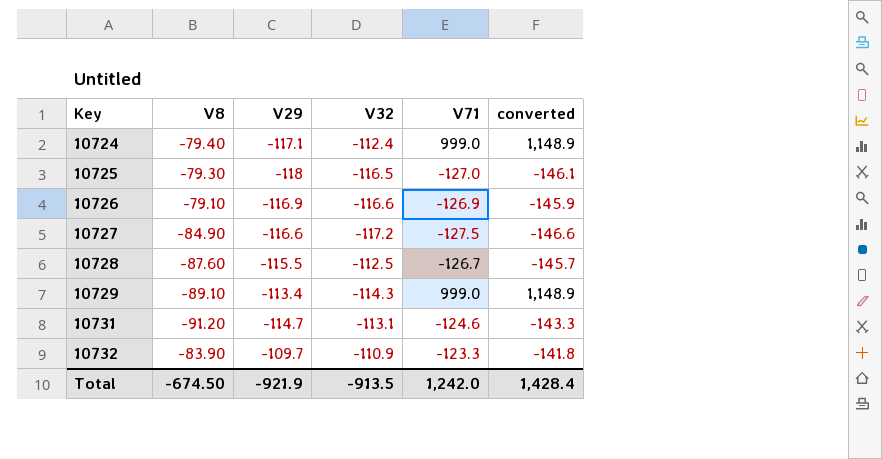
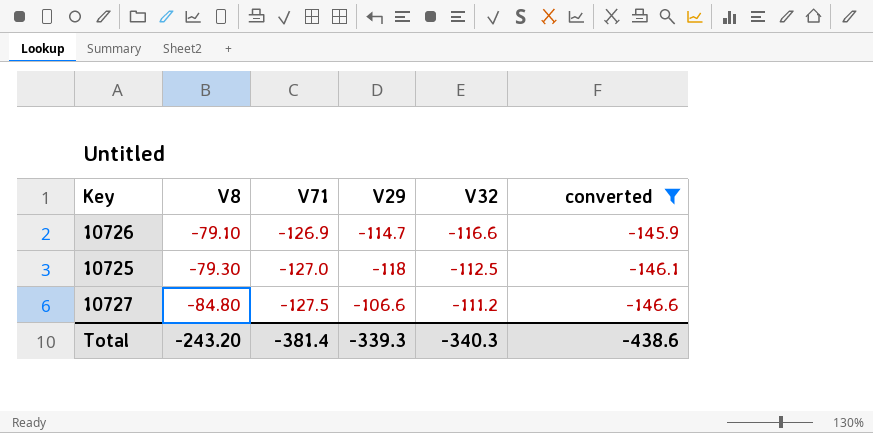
filter: none -> converted <= -145.9
row order: Key ascending -> V8 descending
column V71 | position: 5 -> 3
10726 | V29: -116.9 -> -114.7
10725 | V32: -116.5 -> -112.5
10727 | V8: -84.90 -> -84.80
10727 | V29: -116.6 -> -106.6
10727 | V32: -117.2 -> -111.2
Total | V8: -674.50 -> -243.20
Total | V71: 1,242.0 -> -381.4
Total | V29: -921.9 -> -339.3
Total | V32: -913.5 -> -340.3
Total | converted: 1,428.4 -> -438.6

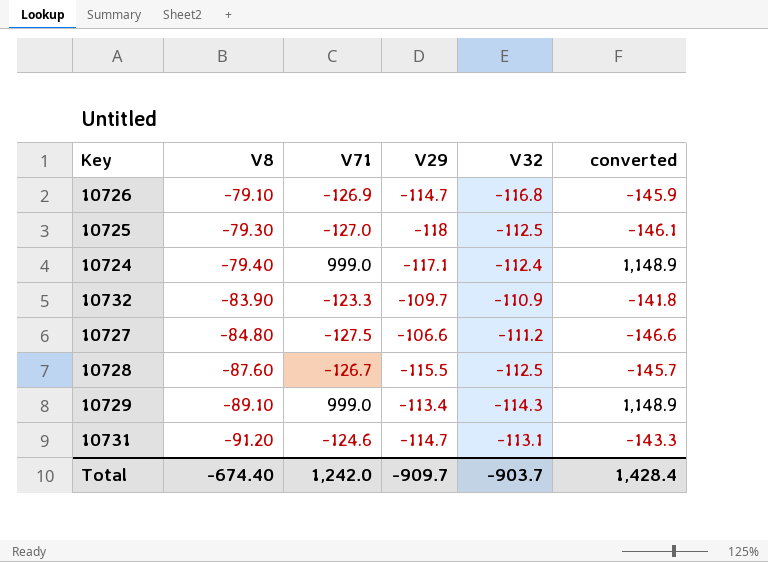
filter: converted <= -145.9 -> none
10726 | V32: -116.6 -> -116.8
Total | V8: -243.20 -> -674.40
Total | V71: -381.4 -> 1,242.0
Total | V29: -339.3 -> -909.7
Total | V32: -340.3 -> -903.7
Total | converted: -438.6 -> 1,428.4

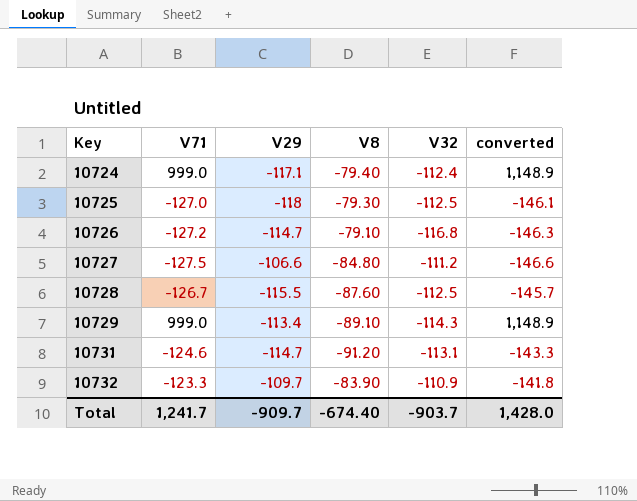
row order: V8 descending -> Key ascending
column V8 | position: 2 -> 4
10726 | V71: -126.9 -> -127.2
10726 | converted: -145.9 -> -146.3
Total | V71: 1,242.0 -> 1,241.7
Total | converted: 1,428.4 -> 1,428.0

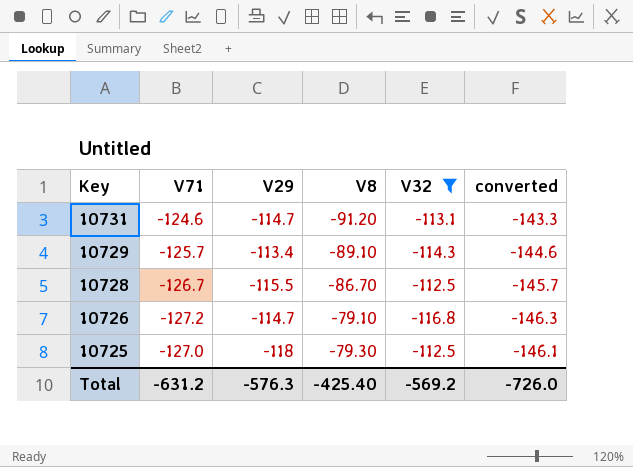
filter: none -> V32 <= -112.5
row order: Key ascending -> Key descending
10729 | V71: 999.0 -> -125.7
10729 | converted: 1,148.9 -> -144.6
10728 | V8: -87.60 -> -86.70
Total | V71: 1,241.7 -> -631.2
Total | V29: -909.7 -> -576.3
Total | V8: -674.40 -> -425.40
Total | V32: -903.7 -> -569.2
Total | converted: 1,428.0 -> -726.0

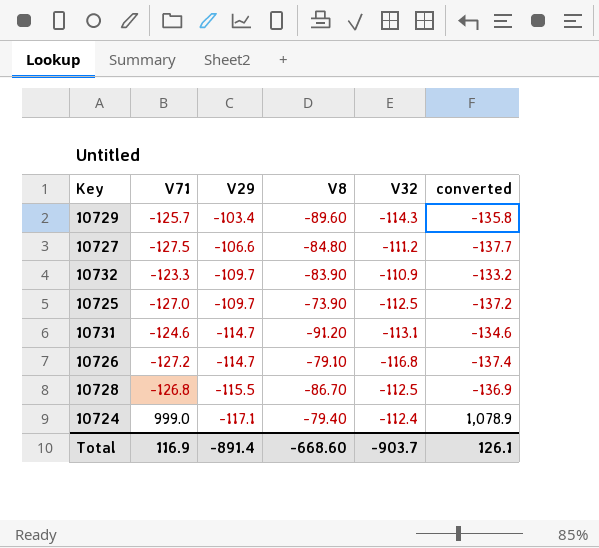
filter: V32 <= -112.5 -> none
row order: Key descending -> V29 descending
column converted | formula: [V71] * 1.15 -> [V71] * 1.08
10729 | V29: -113.4 -> -103.4
10729 | V8: -89.10 -> -89.60
10725 | V29: -118 -> -109.7
10725 | V8: -79.30 -> -73.90
10728 | V71: -126.7 -> -126.8
Total | V71: -631.2 -> 116.9
Total | V29: -576.3 -> -891.4
Total | V8: -425.40 -> -668.60
Total | V32: -569.2 -> -903.7
Total | converted: -726.0 -> 126.1

